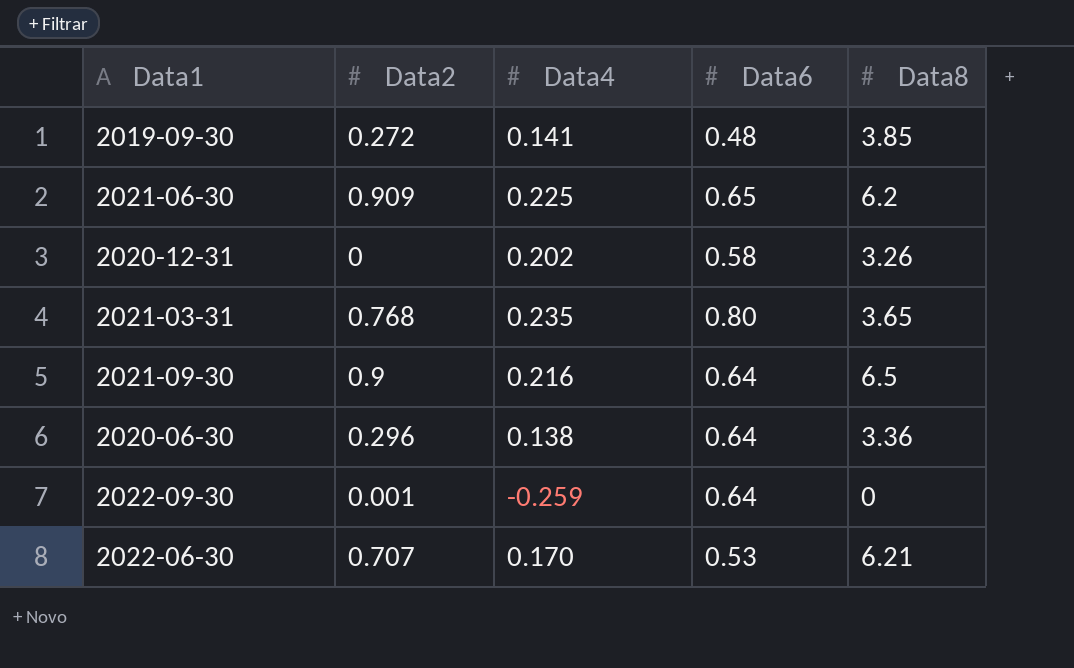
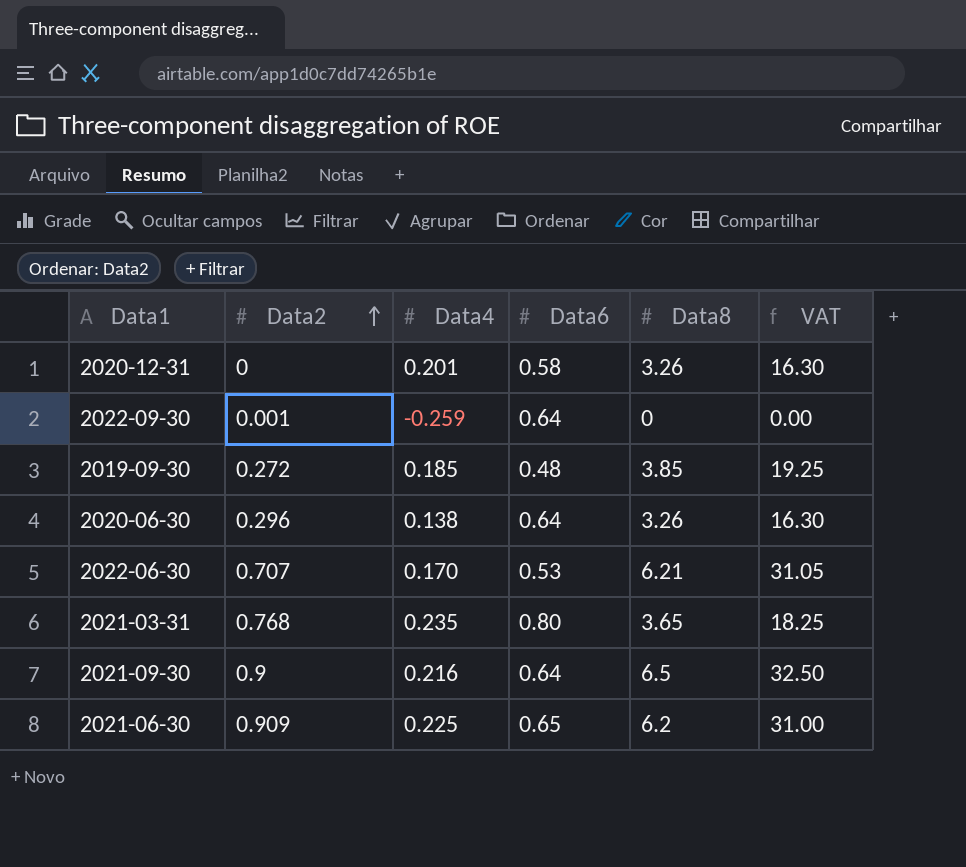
row order: none -> Data2 ascending
column VAT | formula: none -> [Data8] * 5
2020-12-31 | Data4: 0.202 -> 0.201
2019-09-30 | Data4: 0.141 -> 0.185
2020-06-30 | Data8: 3.36 -> 3.26

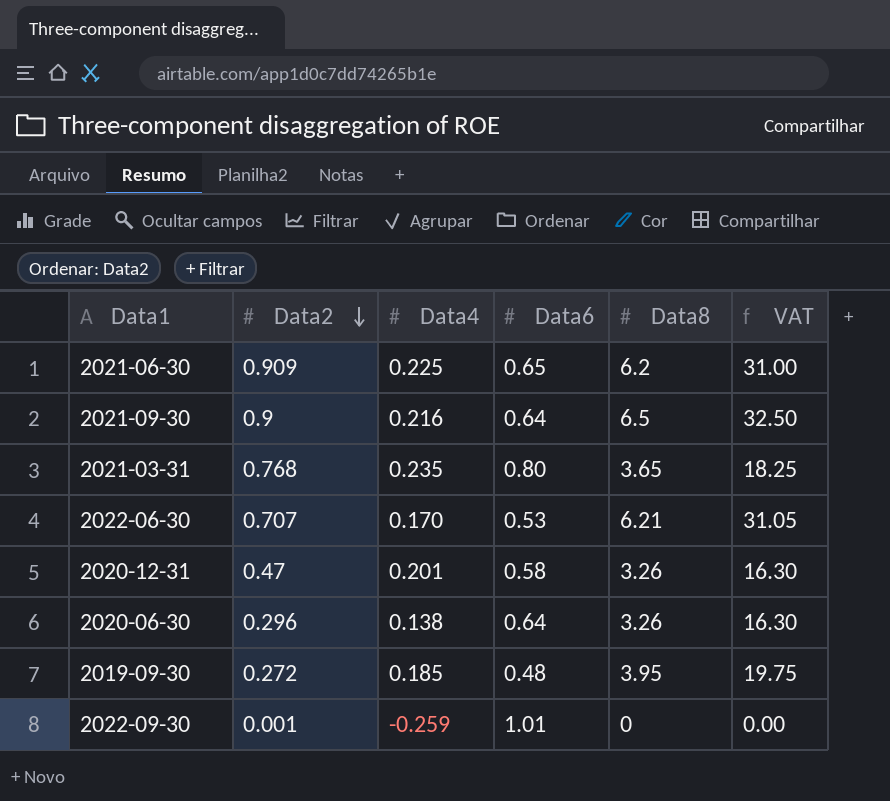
row order: Data2 ascending -> Data2 descending
2020-12-31 | Data2: 0 -> 0.47
2019-09-30 | Data8: 3.85 -> 3.95
2019-09-30 | VAT: 19.25 -> 19.75
2022-09-30 | Data6: 0.64 -> 1.01

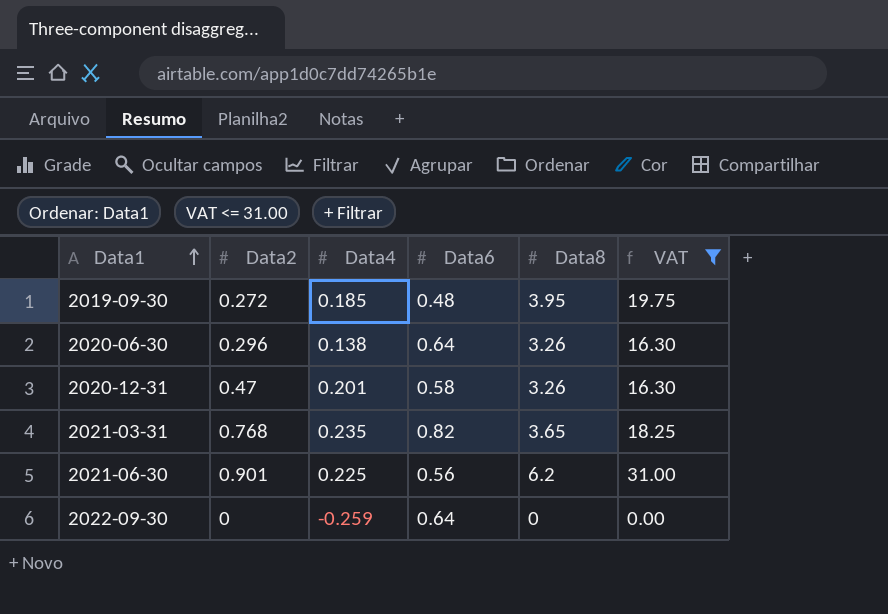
filter: none -> VAT <= 31.00
row order: Data2 descending -> Data1 ascending
2021-03-31 | Data6: 0.80 -> 0.82
2021-06-30 | Data2: 0.909 -> 0.901
2021-06-30 | Data6: 0.65 -> 0.56
2022-09-30 | Data2: 0.001 -> 0
2022-09-30 | Data6: 1.01 -> 0.64

